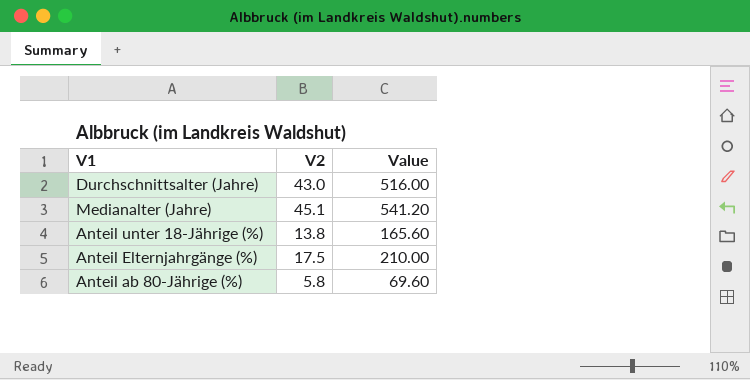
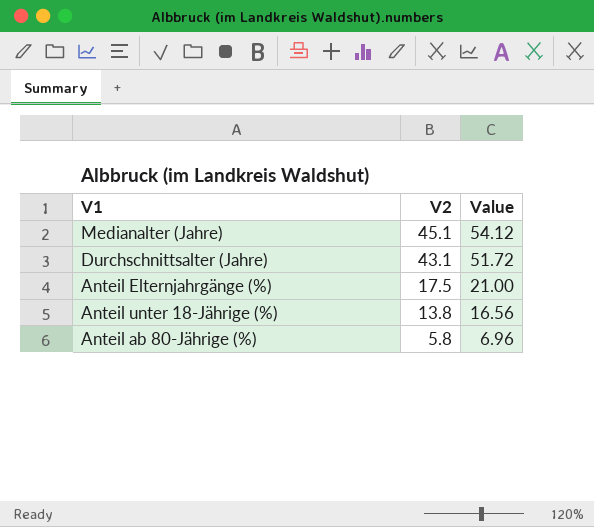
row order: none -> V2 descending
column Value | formula: [V2] * 12 -> [V2] * 1.2
Durchschnittsalter (Jahre) | V2: 43.0 -> 43.1

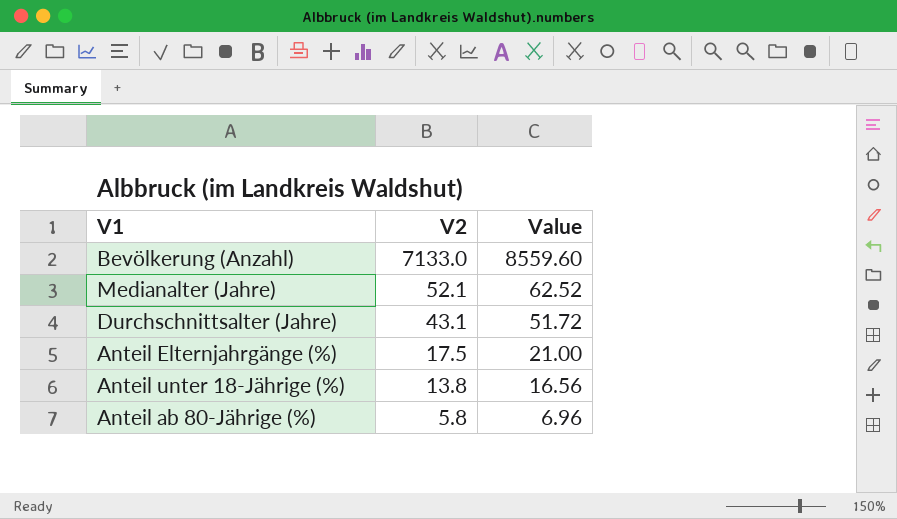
row Bevölkerung (Anzahl): none -> 7133.0 | 8559.60
Medianalter (Jahre) | V2: 45.1 -> 52.1
Medianalter (Jahre) | Value: 54.12 -> 62.52

